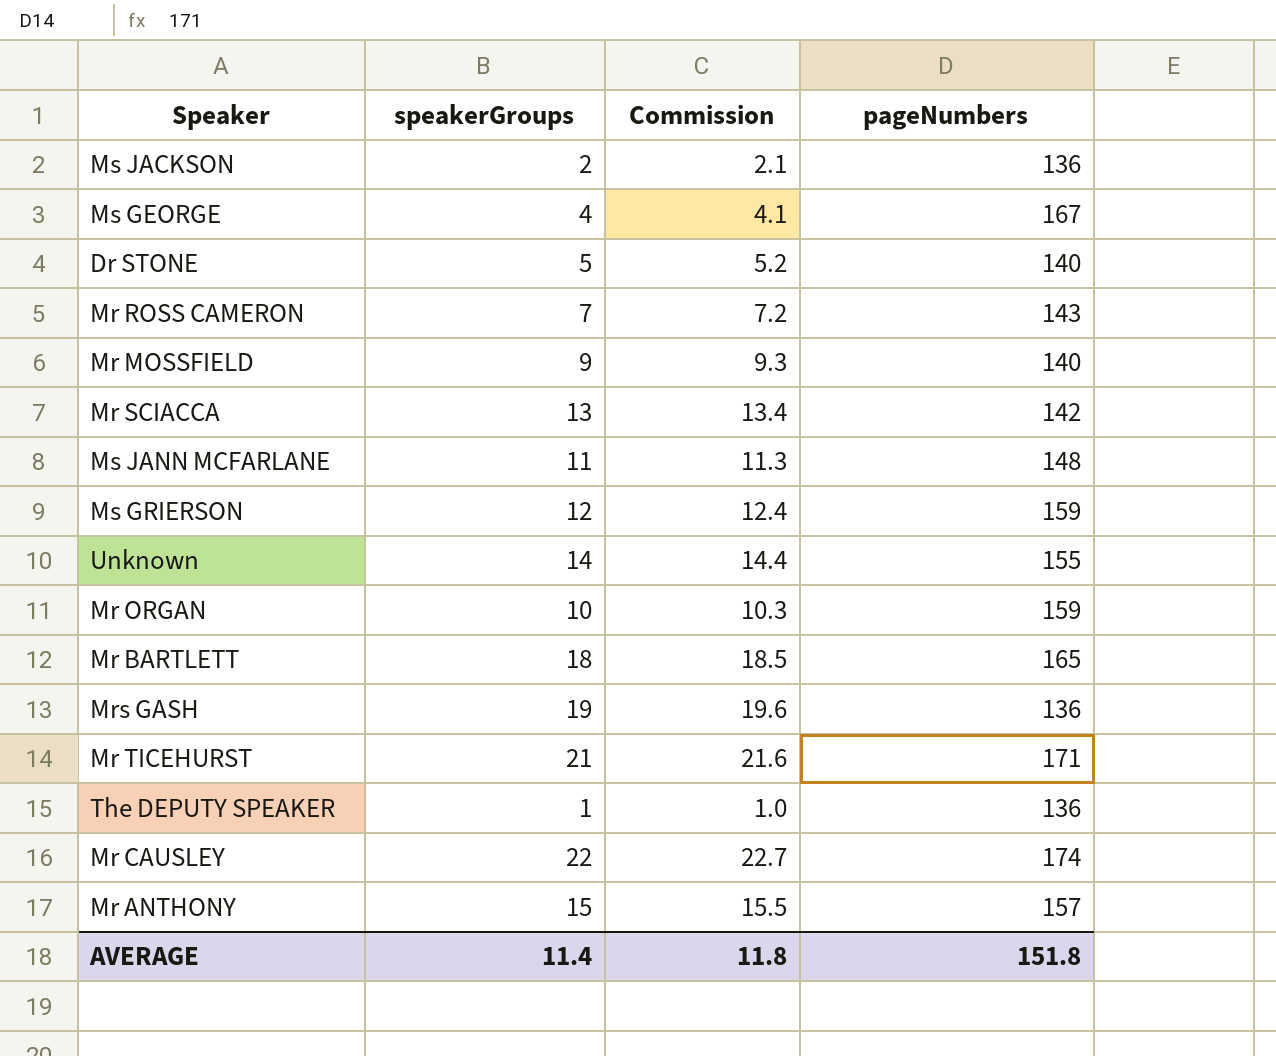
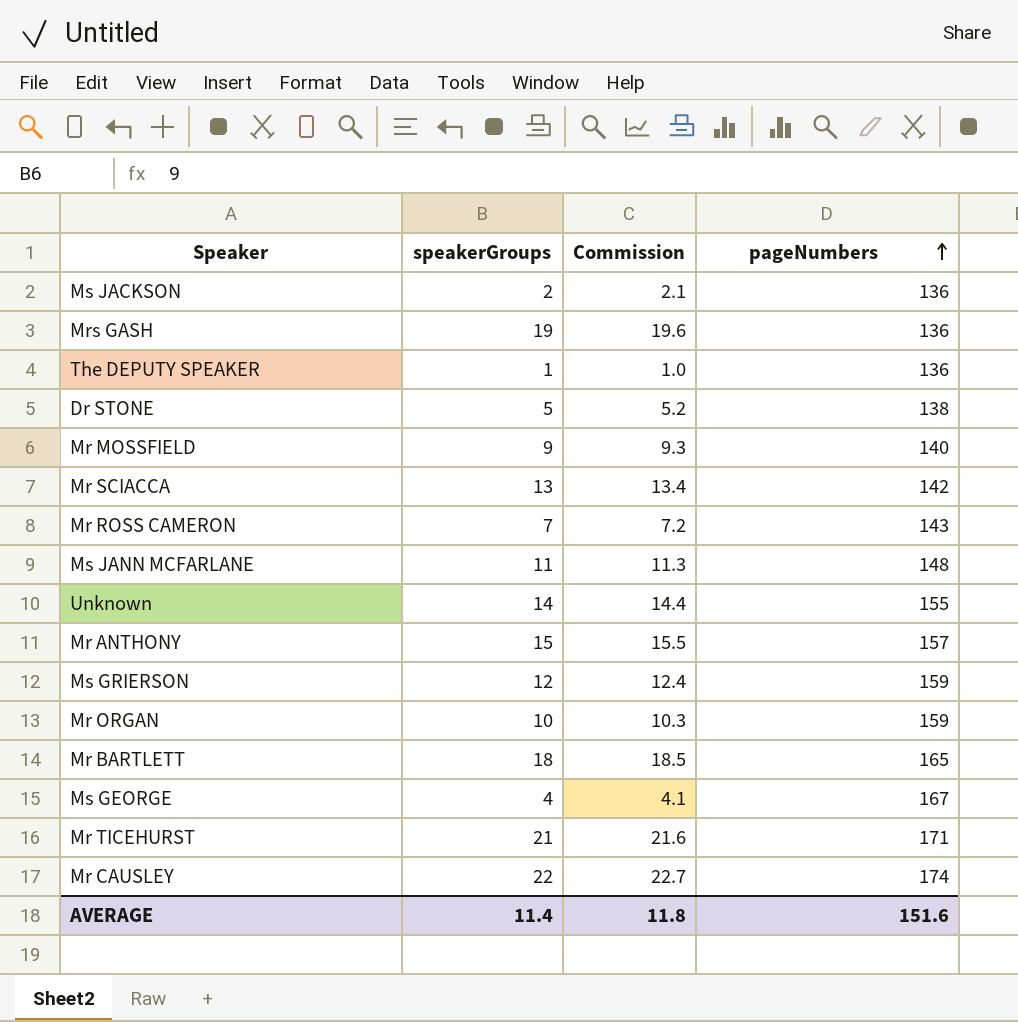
row order: none -> pageNumbers ascending
Dr STONE | pageNumbers: 140 -> 138
AVERAGE | pageNumbers: 151.8 -> 151.6

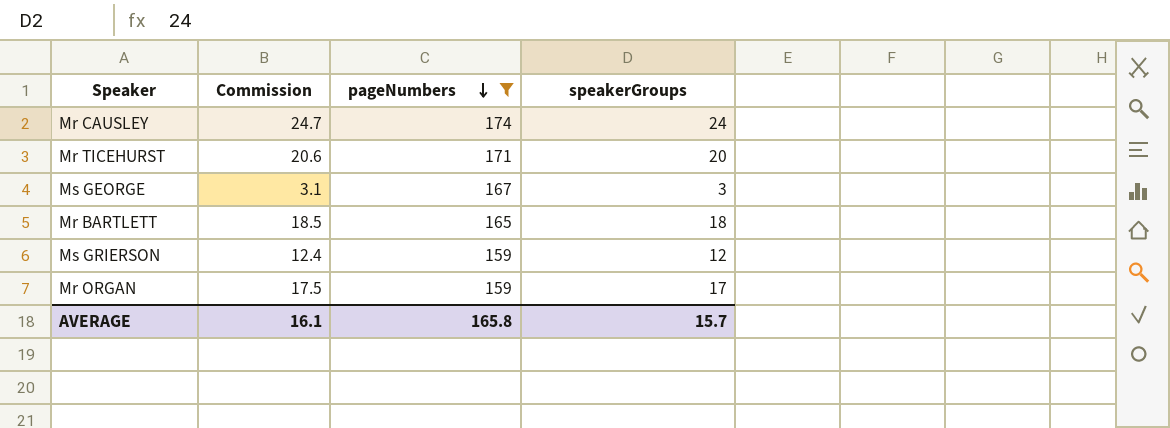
filter: none -> pageNumbers >= 159
row order: pageNumbers ascending -> pageNumbers descending
column speakerGroups | position: 2 -> 4
Mr CAUSLEY | Commission: 22.7 -> 24.7
Mr CAUSLEY | speakerGroups: 22 -> 24
Mr TICEHURST | Commission: 21.6 -> 20.6
Mr TICEHURST | speakerGroups: 21 -> 20
Ms GEORGE | Commission: 4.1 -> 3.1
Ms GEORGE | speakerGroups: 4 -> 3
Mr ORGAN | Commission: 10.3 -> 17.5
Mr ORGAN | speakerGroups: 10 -> 17
AVERAGE | Commission: 11.8 -> 16.1
AVERAGE | pageNumbers: 151.6 -> 165.8
AVERAGE | speakerGroups: 11.4 -> 15.7

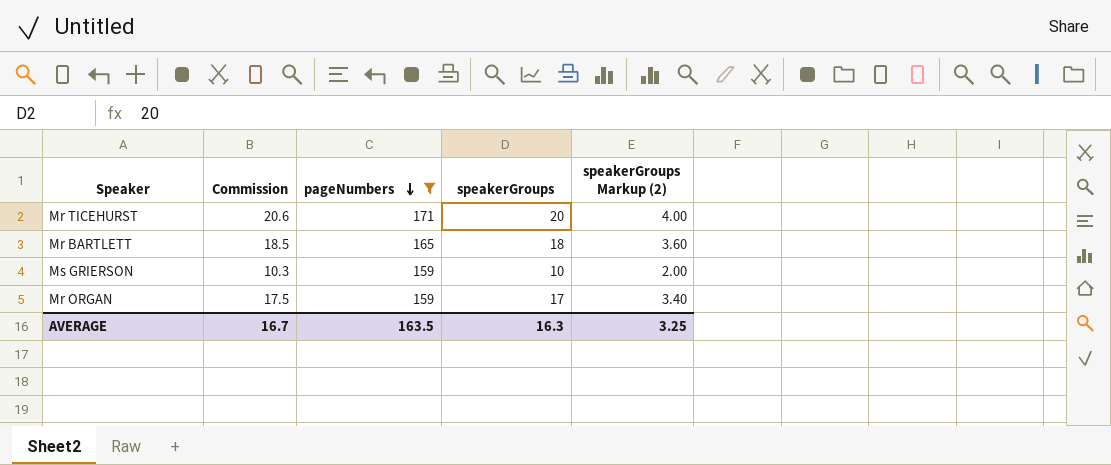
column speakerGroups Markup (2) | formula: none -> [speakerGroups] * 0.2
row Mr CAUSLEY: 24.7 | 174 | 24 -> none
row Ms GEORGE: 3.1 | 167 | 3 -> none
Ms GRIERSON | Commission: 12.4 -> 10.3
Ms GRIERSON | speakerGroups: 12 -> 10
AVERAGE | Commission: 16.1 -> 16.7
AVERAGE | pageNumbers: 165.8 -> 163.5
AVERAGE | speakerGroups: 15.7 -> 16.3

